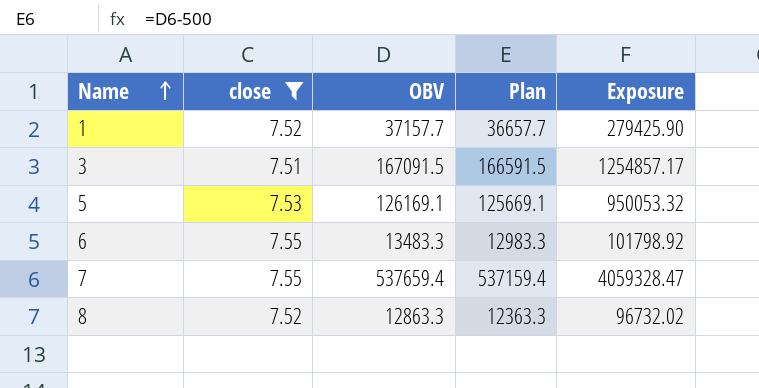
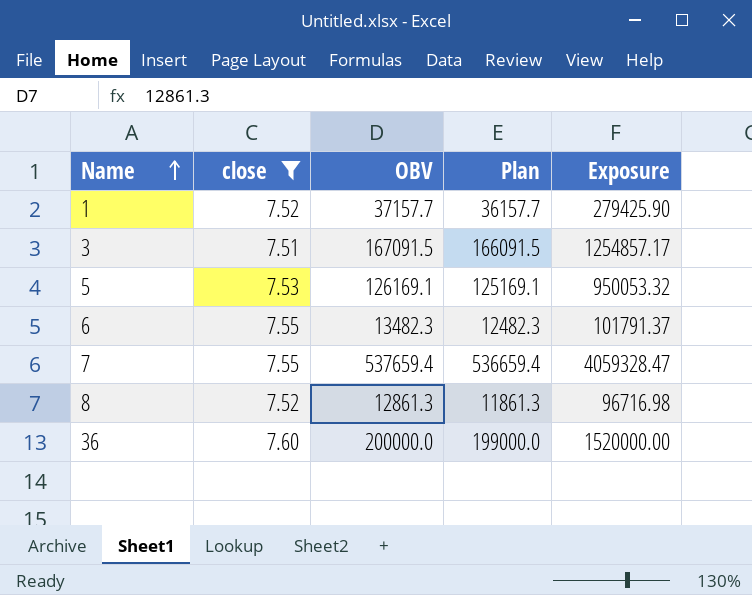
column Plan | formula: [OBV] - 500 -> [OBV] - 1000
6 | OBV: 13483.3 -> 13482.3
6 | Exposure: 101798.92 -> 101791.37
8 | OBV: 12863.3 -> 12861.3
8 | Exposure: 96732.02 -> 96716.98
row 36: none -> 7.60 | 200000.0 | 199000.0 | 1520000.00

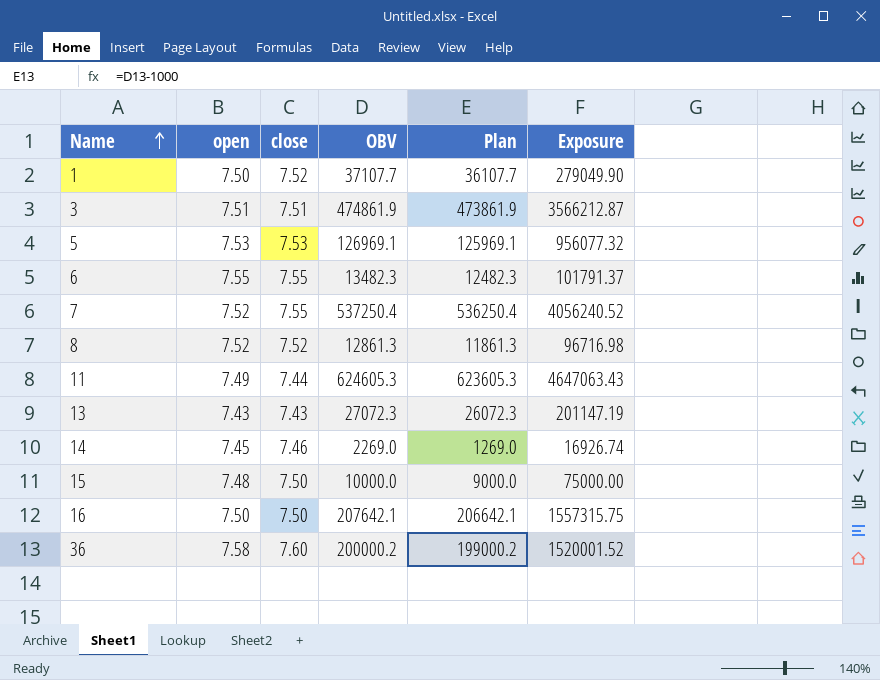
filter: close >= 7.51 -> none
column open | position: none -> 2
1 | OBV: 37157.7 -> 37107.7
1 | Plan: 36157.7 -> 36107.7
1 | Exposure: 279425.90 -> 279049.90
3 | OBV: 167091.5 -> 474861.9
3 | Plan: 166091.5 -> 473861.9
3 | Exposure: 1254857.17 -> 3566212.87
5 | OBV: 126169.1 -> 126969.1
5 | Plan: 125169.1 -> 125969.1
5 | Exposure: 950053.32 -> 956077.32
7 | OBV: 537659.4 -> 537250.4
7 | Plan: 536659.4 -> 536250.4
7 | Exposure: 4059328.47 -> 4056240.52
36 | OBV: 200000.0 -> 200000.2
36 | Plan: 199000.0 -> 199000.2
36 | Exposure: 1520000.00 -> 1520001.52

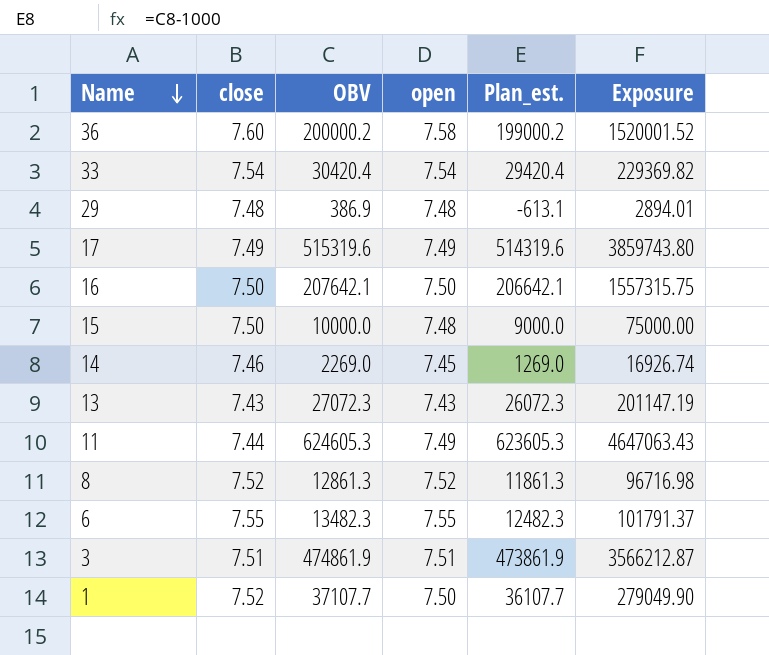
row order: Name ascending -> Name descending
column open | position: 2 -> 4
column name: Plan -> Plan_est.
row 5: 7.53 | 7.53 | 126969.1 | 125969.1 | 956077.32 -> none
row 7: 7.52 | 7.55 | 537250.4 | 536250.4 | 4056240.52 -> none
row 33: none -> 7.54 | 30420.4 | 7.54 | 29420.4 | 229369.82
row 29: none -> 7.48 | 386.9 | 7.48 | -613.1 | 2894.01
row 17: none -> 7.49 | 515319.6 | 7.49 | 514319.6 | 3859743.80

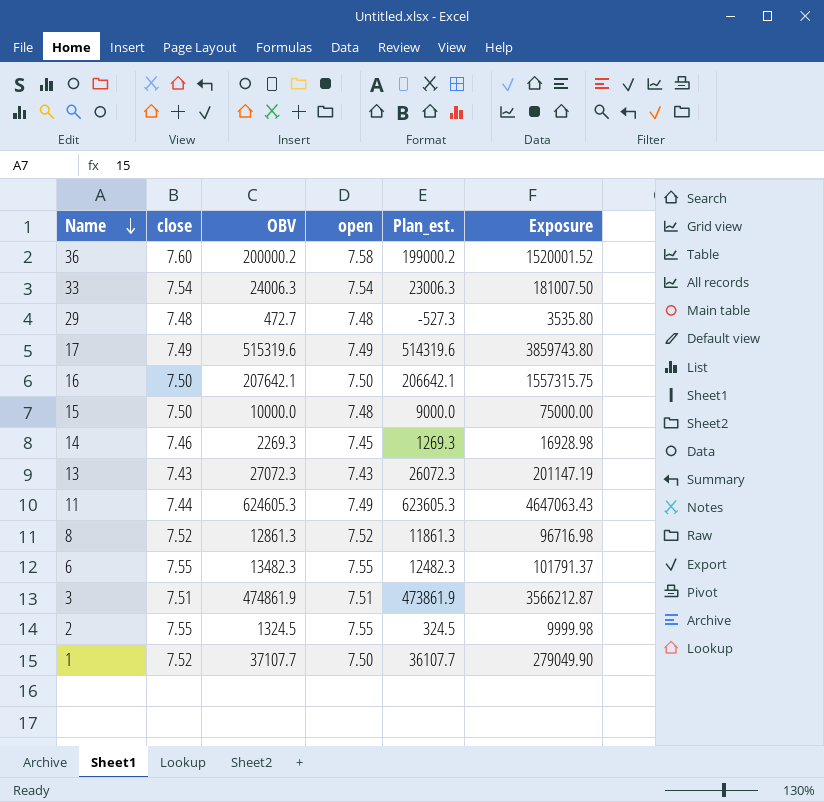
33 | OBV: 30420.4 -> 24006.3
33 | Plan_est.: 29420.4 -> 23006.3
33 | Exposure: 229369.82 -> 181007.50
29 | OBV: 386.9 -> 472.7
29 | Plan_est.: -613.1 -> -527.3
29 | Exposure: 2894.01 -> 3535.80
14 | OBV: 2269.0 -> 2269.3
14 | Plan_est.: 1269.0 -> 1269.3
14 | Exposure: 16926.74 -> 16928.98
row 2: none -> 7.55 | 1324.5 | 7.55 | 324.5 | 9999.98

